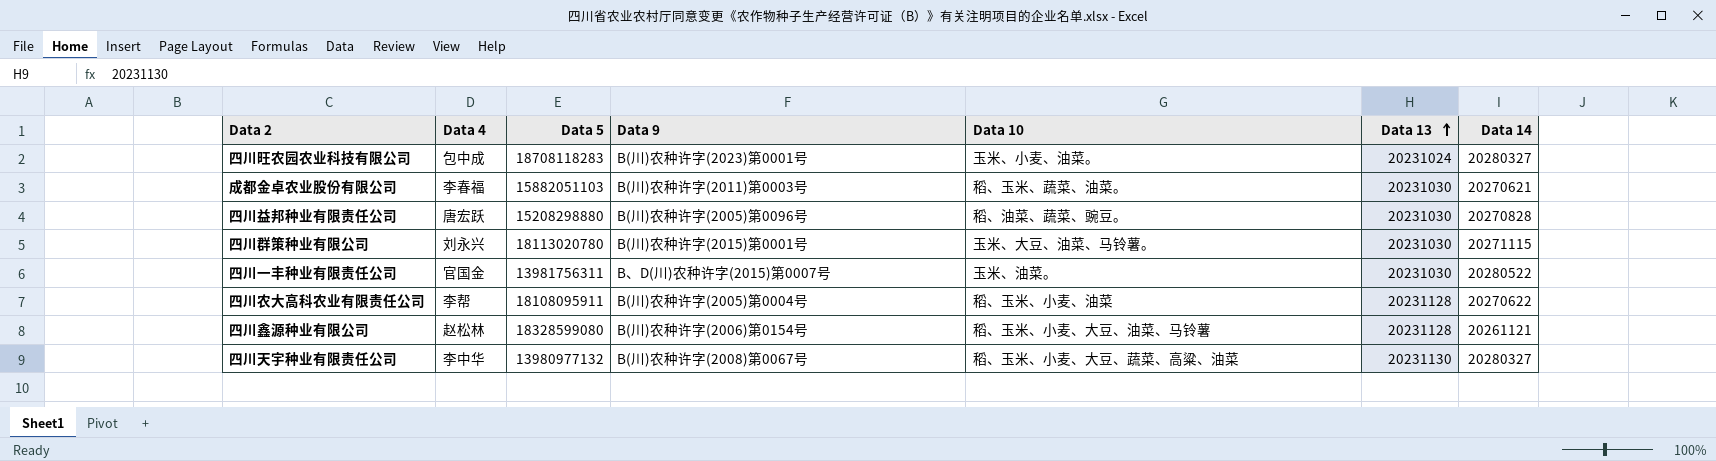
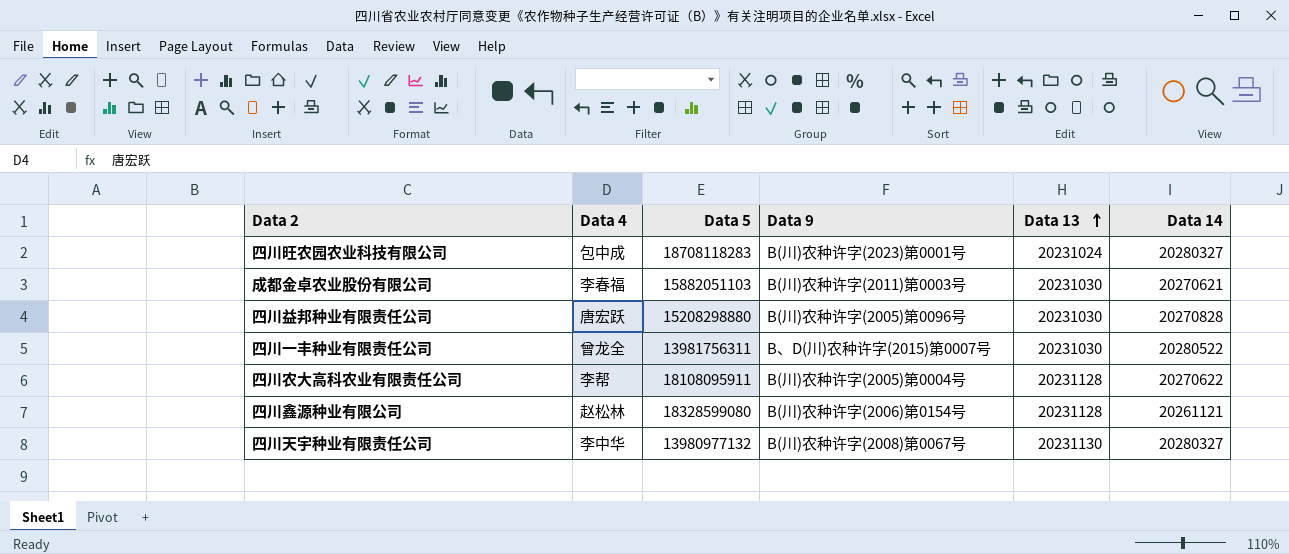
column Data 10 | position: 5 -> none
row 四川群策种业有限公司: 刘永兴 | 18113020780 | B(川)农种许字(2015)第0001号 | 玉米、大豆、油菜、马铃薯。 | 20231030 | 20271115 -> none
四川一丰种业有限责任公司 | Data 4: 官国金 -> 曾龙全

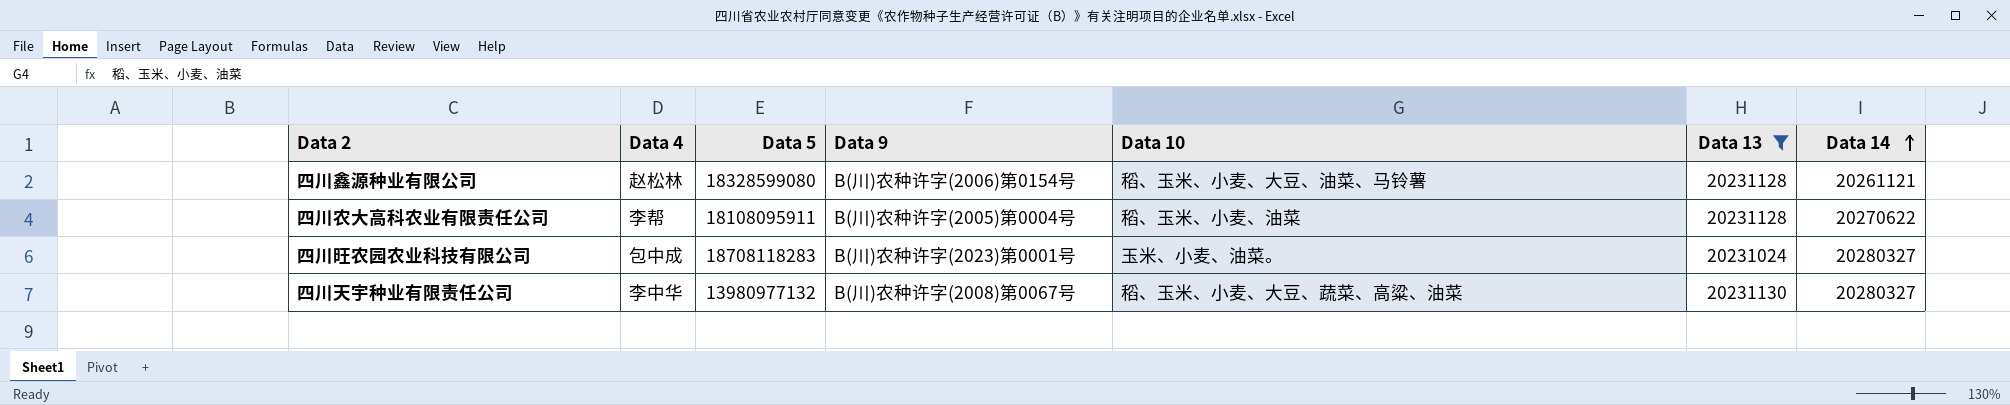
filter: none -> Data 13 != 20231030
row order: Data 13 ascending -> Data 14 ascending
column Data 10 | position: none -> 5

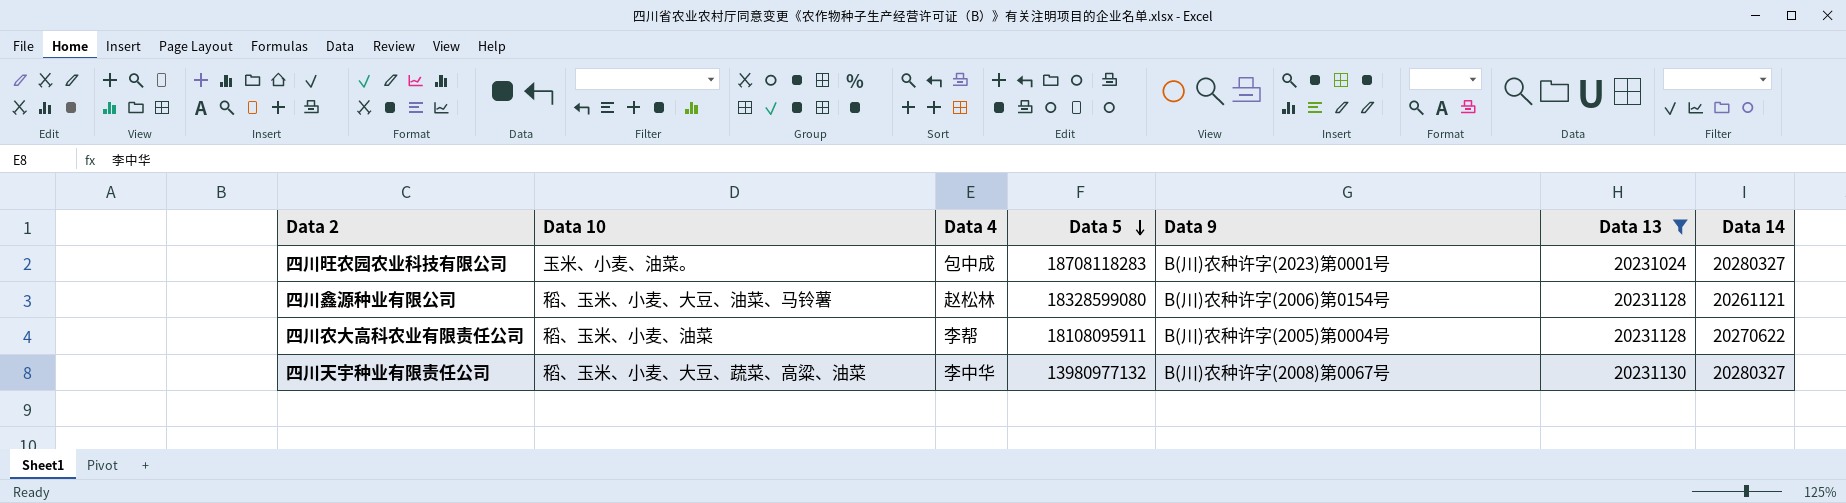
row order: Data 14 ascending -> Data 5 descending
column Data 10 | position: 5 -> 2

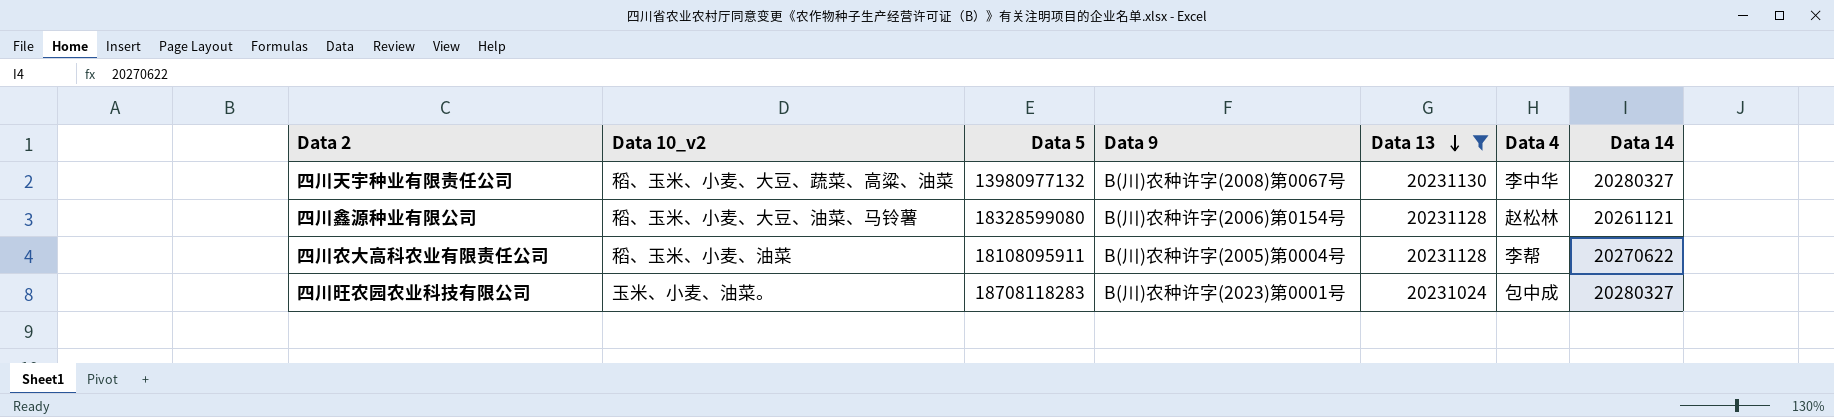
row order: Data 5 descending -> Data 13 descending
column name: Data 10 -> Data 10_v2
column Data 4 | position: 3 -> 6

